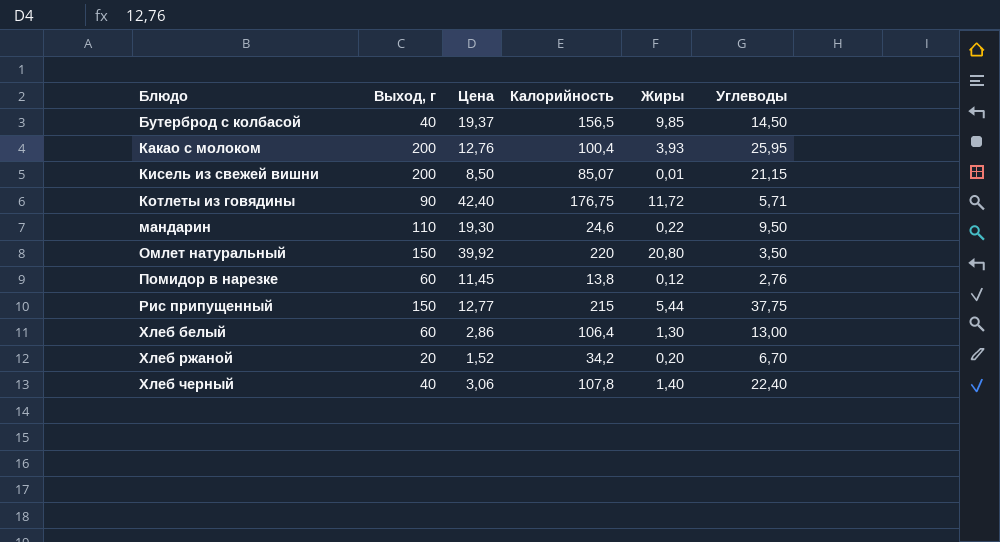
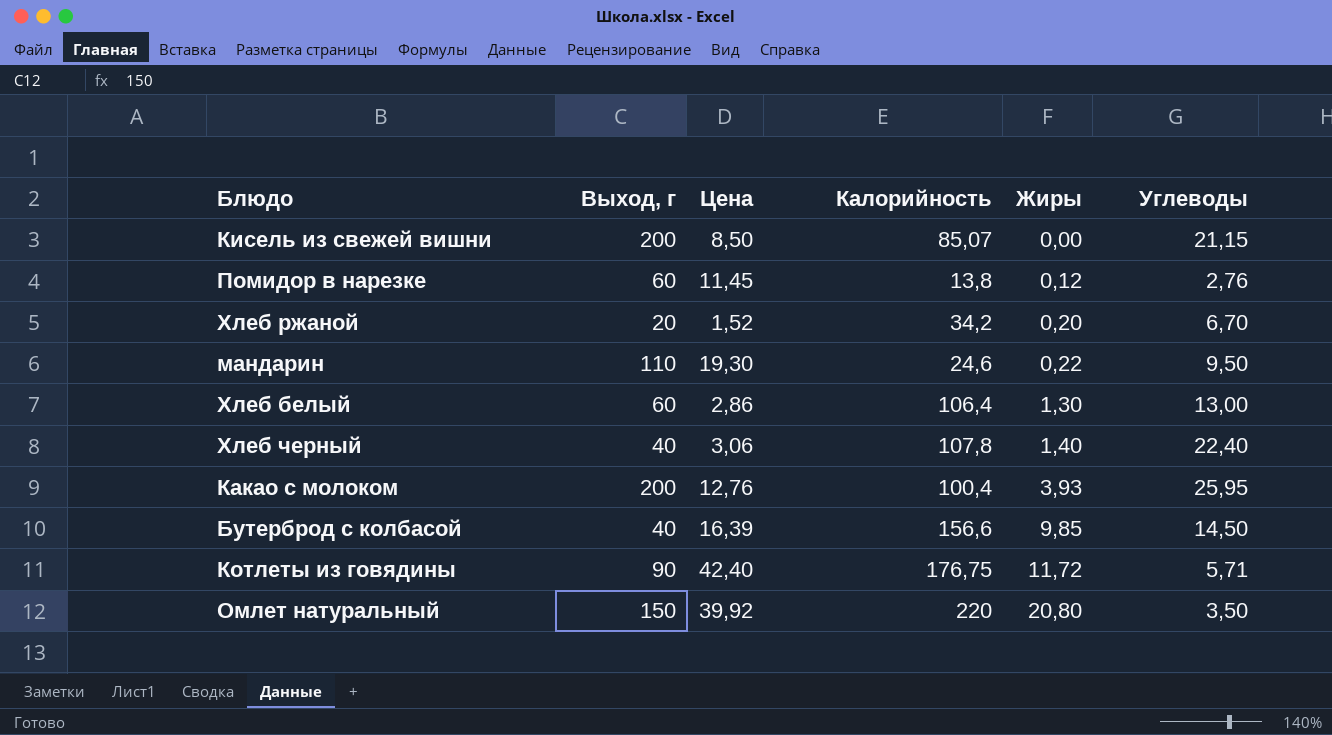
row order: Блюдо ascending -> Жиры ascending
row Рис припущенный: 150 | 12,77 | 215 | 5,44 | 37,75 -> none
Кисель из свежей вишни | Жиры: 0,01 -> 0,00
Бутерброд с колбасой | Цена: 19,37 -> 16,39
Бутерброд с колбасой | Калорийность: 156,5 -> 156,6

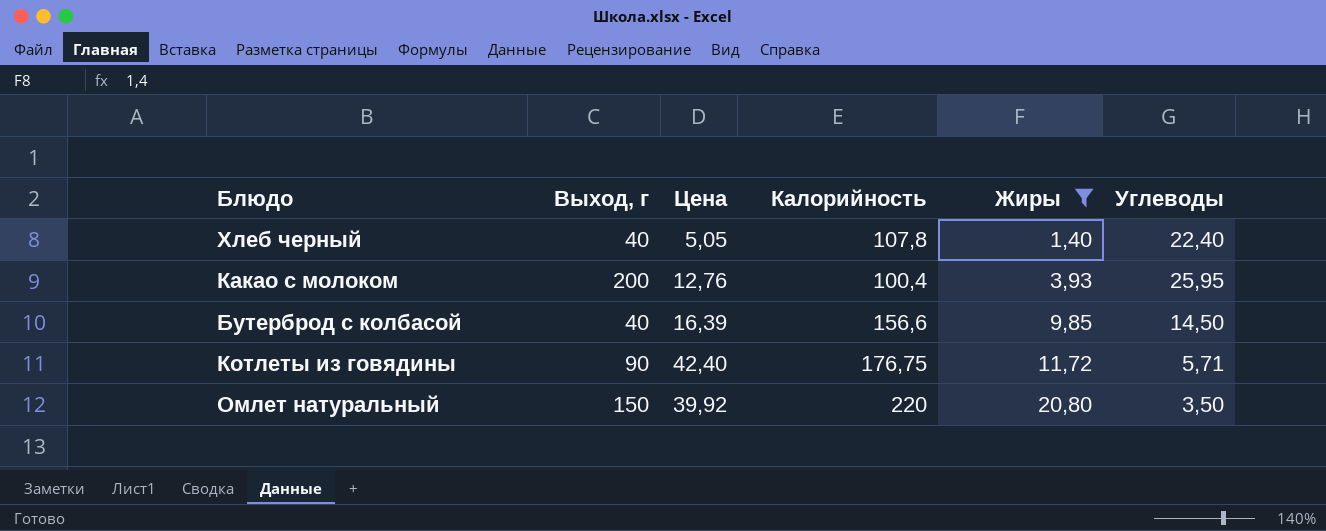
filter: none -> Жиры >= 1,40
Хлеб черный | Цена: 3,06 -> 5,05

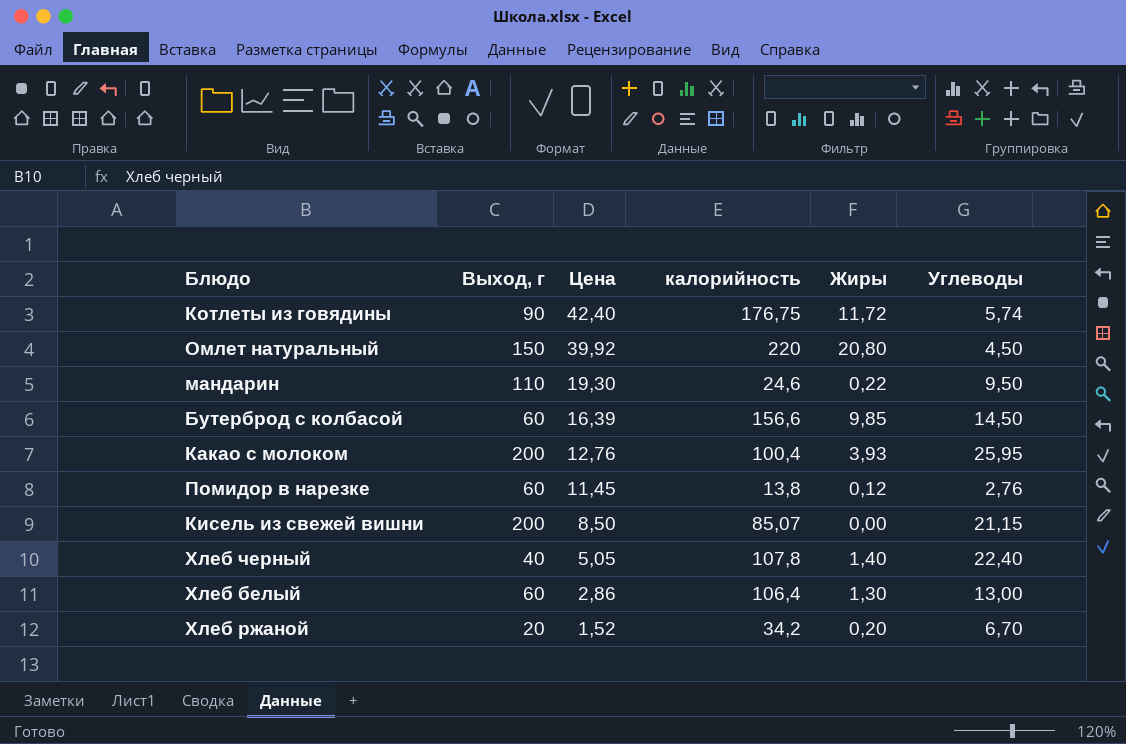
filter: Жиры >= 1,40 -> none
row order: Жиры ascending -> Цена descending
column name: Калорийность -> калорийность
Котлеты из говядины | Углеводы: 5,71 -> 5,74
Омлет натуральный | Углеводы: 3,50 -> 4,50
Бутерброд с колбасой | Выход, г: 40 -> 60

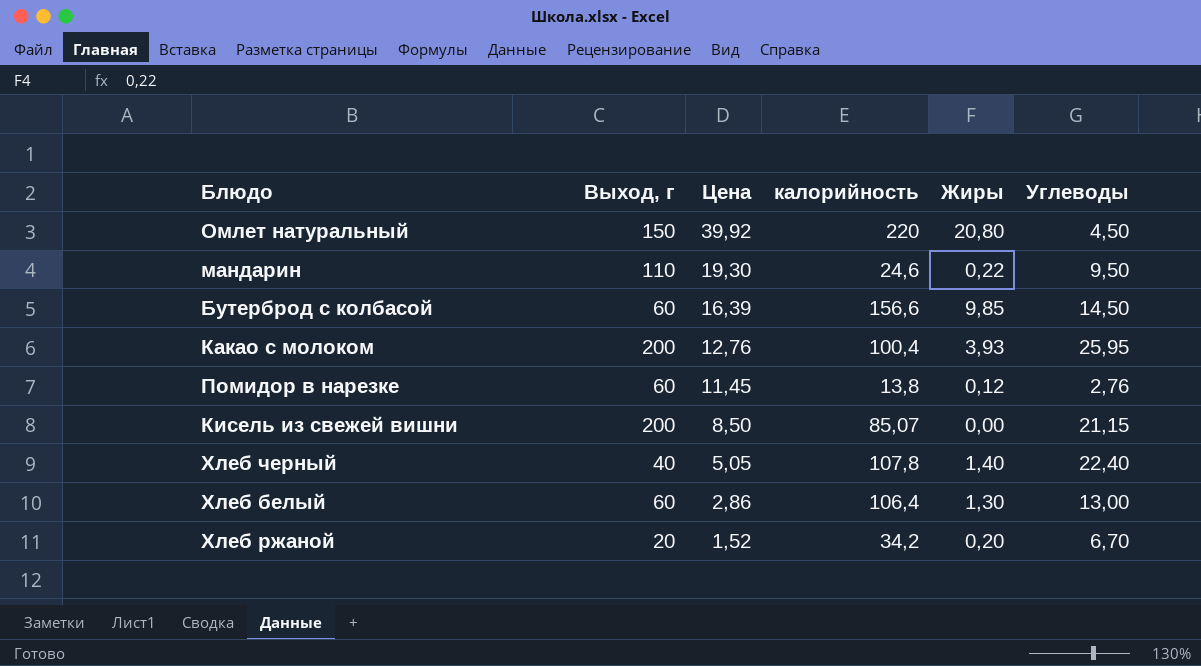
row Котлеты из говядины: 90 | 42,40 | 176,75 | 11,72 | 5,74 -> none

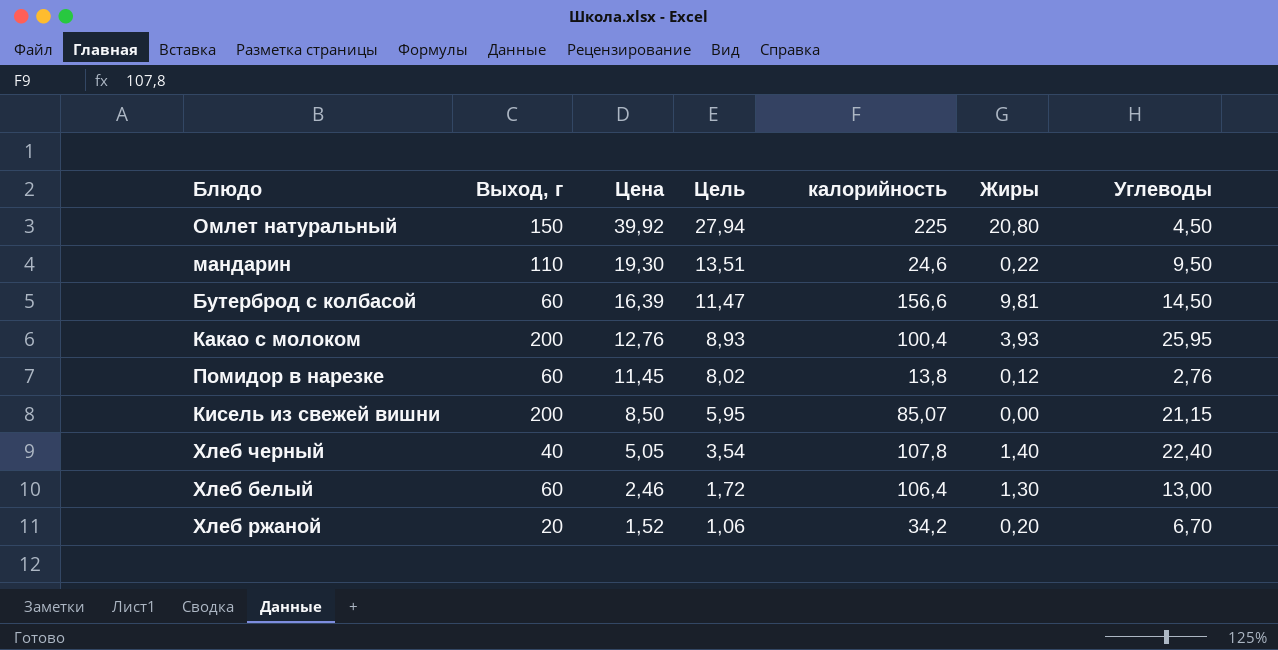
column Цель | formula: none -> [Цена] * 0,7
Омлет натуральный | калорийность: 220 -> 225
Бутерброд с колбасой | Жиры: 9,85 -> 9,81
Хлеб белый | Цена: 2,86 -> 2,46

